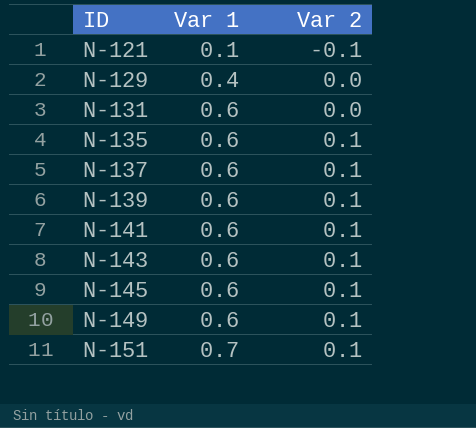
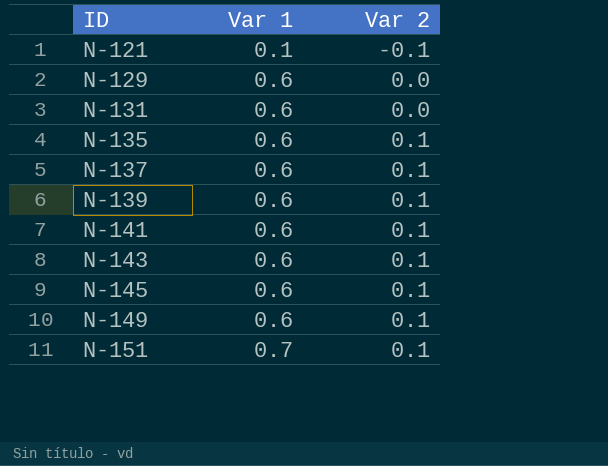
N-129 | Var 1: 0.4 -> 0.6

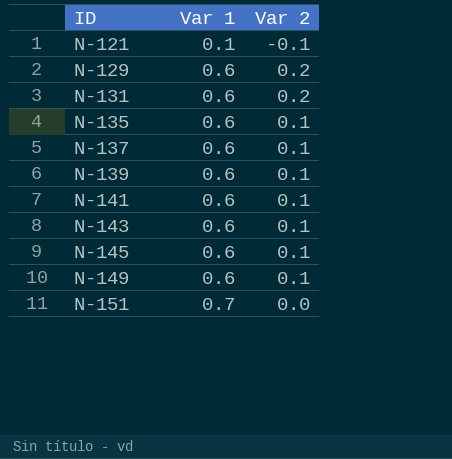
N-129 | Var 2: 0.0 -> 0.2
N-131 | Var 2: 0.0 -> 0.2
N-151 | Var 2: 0.1 -> 0.0

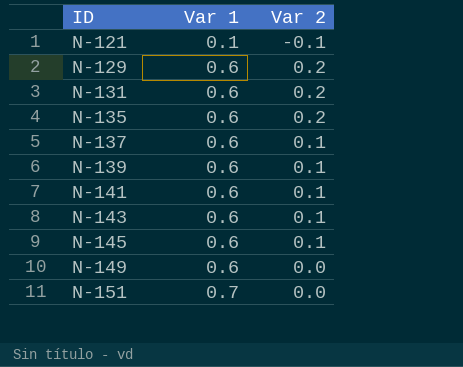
N-135 | Var 2: 0.1 -> 0.2
N-149 | Var 2: 0.1 -> 0.0

